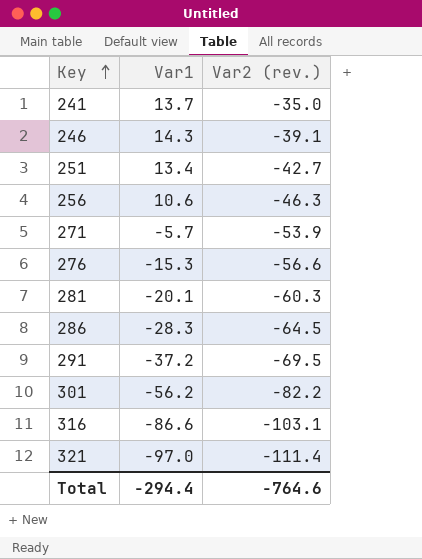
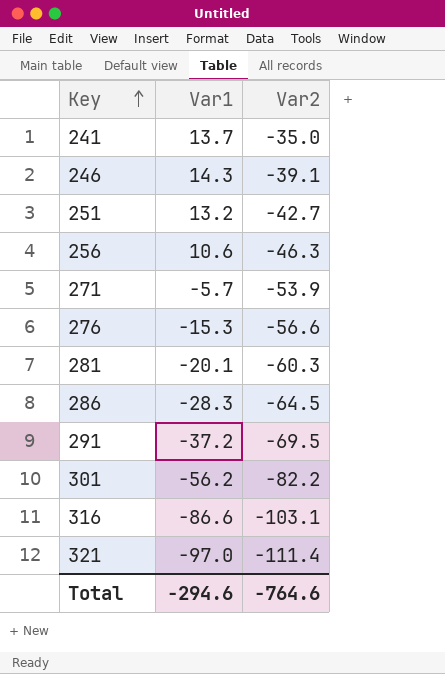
column name: Var2 (rev.) -> Var2
251 | Var1: 13.4 -> 13.2
Total | Var1: -294.4 -> -294.6

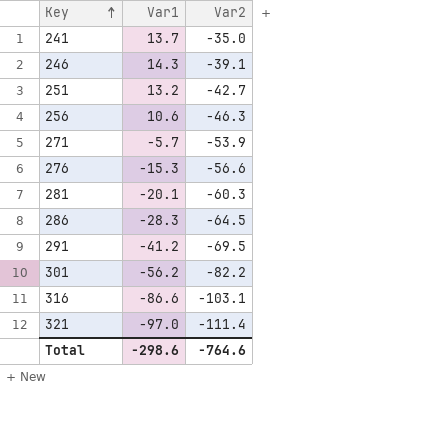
291 | Var1: -37.2 -> -41.2
Total | Var1: -294.6 -> -298.6

